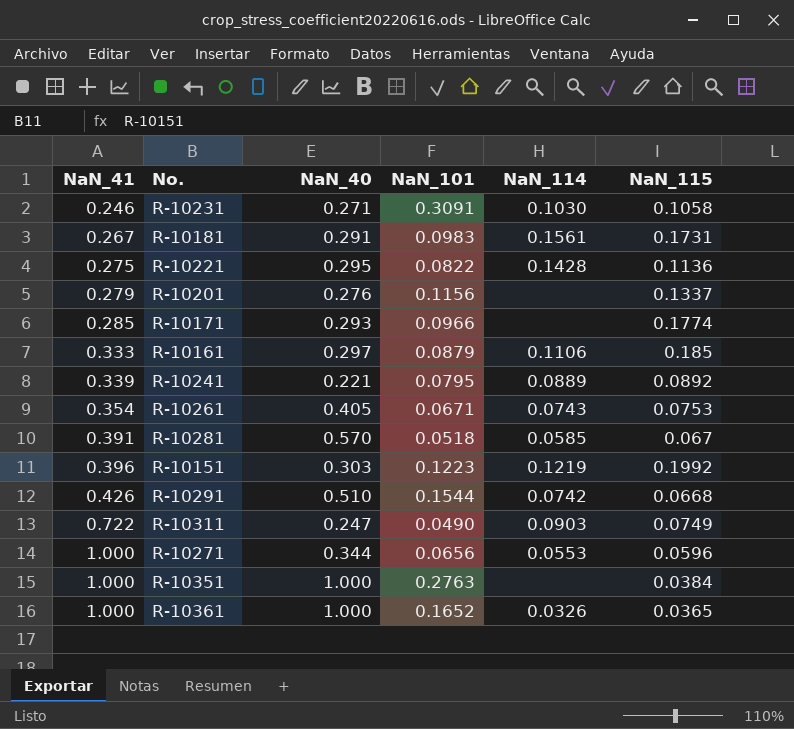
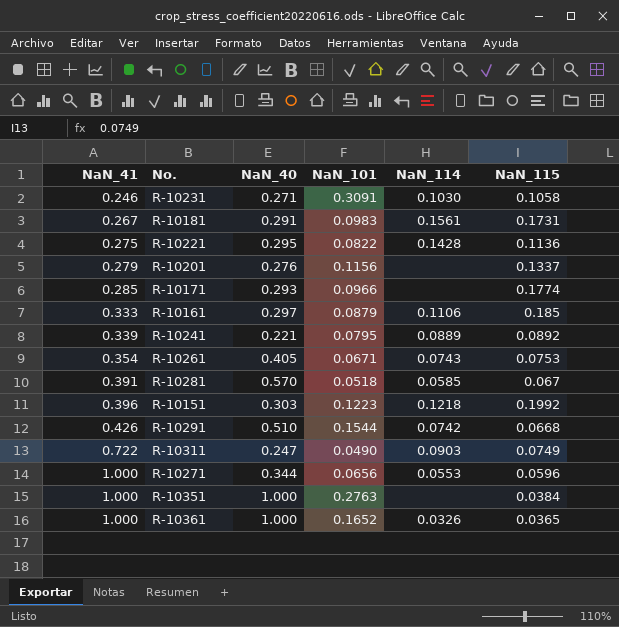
R-10151 | NaN_114: 0.1219 -> 0.1218

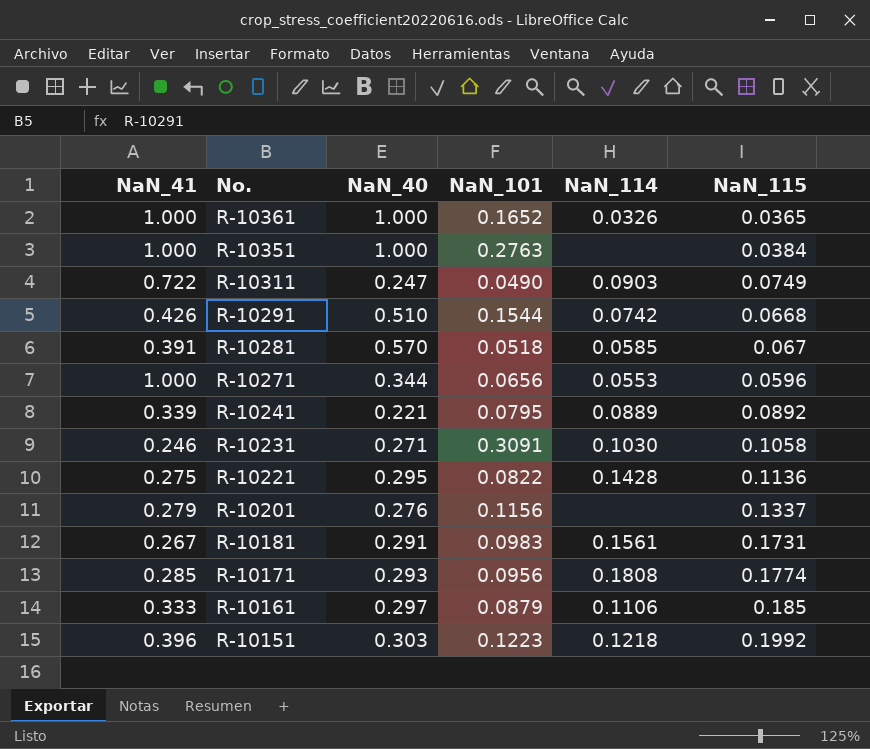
row order: NaN_41 ascending -> No. descending
row R-10261: 0.354 | 0.405 | 0.0671 | 0.0743 | 0.0753 -> none
R-10171 | NaN_101: 0.0966 -> 0.0956
R-10171 | NaN_114: none -> 0.1808

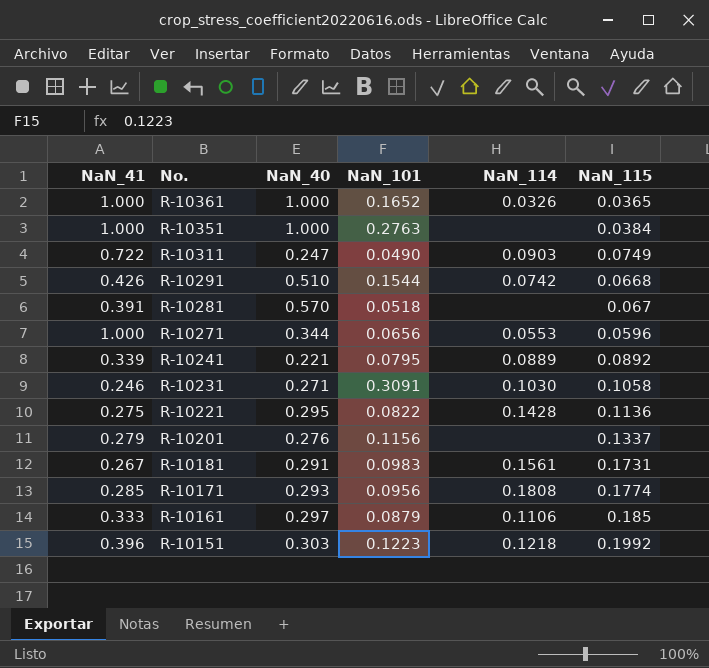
R-10281 | NaN_114: 0.0585 -> none

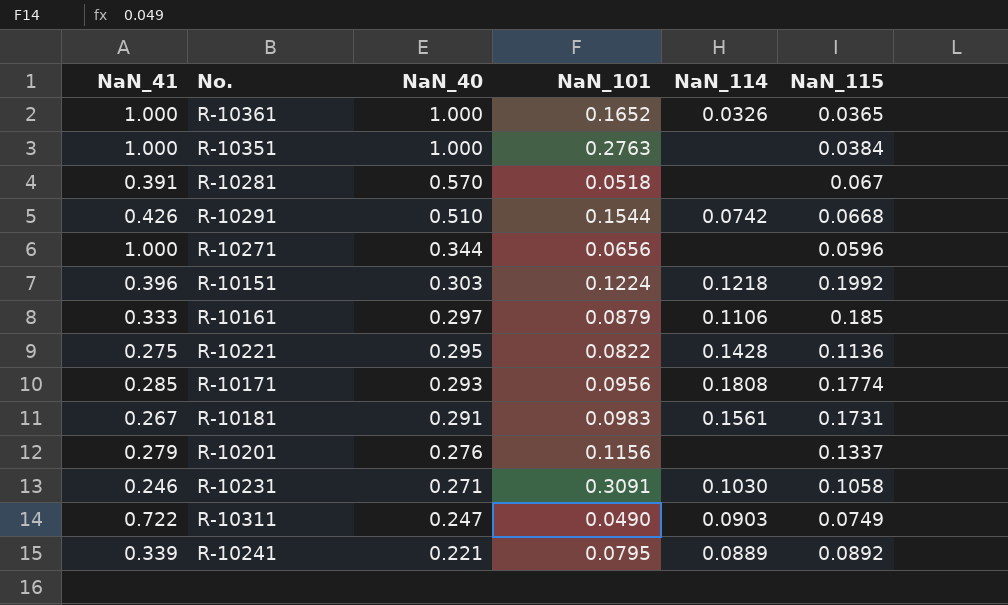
row order: No. descending -> NaN_40 descending
R-10271 | NaN_114: 0.0553 -> none
R-10151 | NaN_101: 0.1223 -> 0.1224

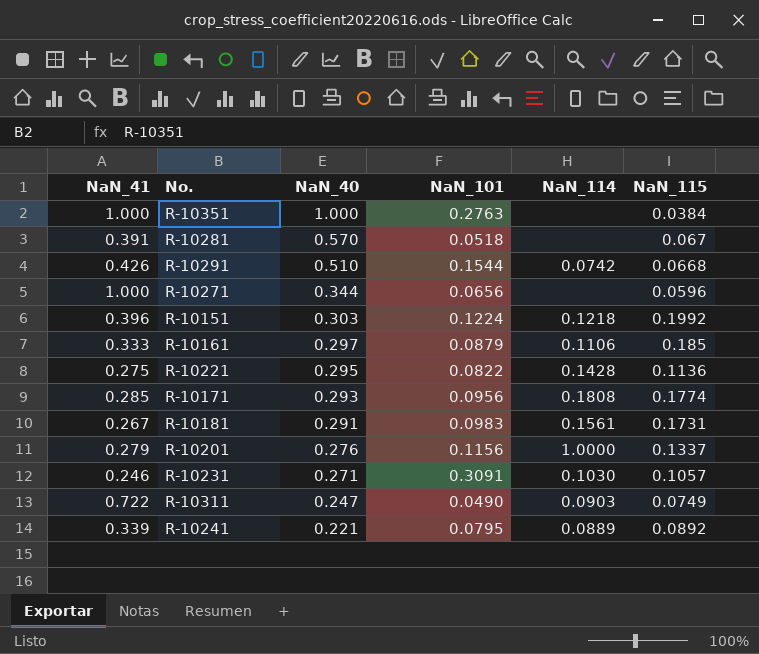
row R-10361: 1.000 | 1.000 | 0.1652 | 0.0326 | 0.0365 -> none
R-10201 | NaN_114: none -> 1.0000
R-10231 | NaN_115: 0.1058 -> 0.1057

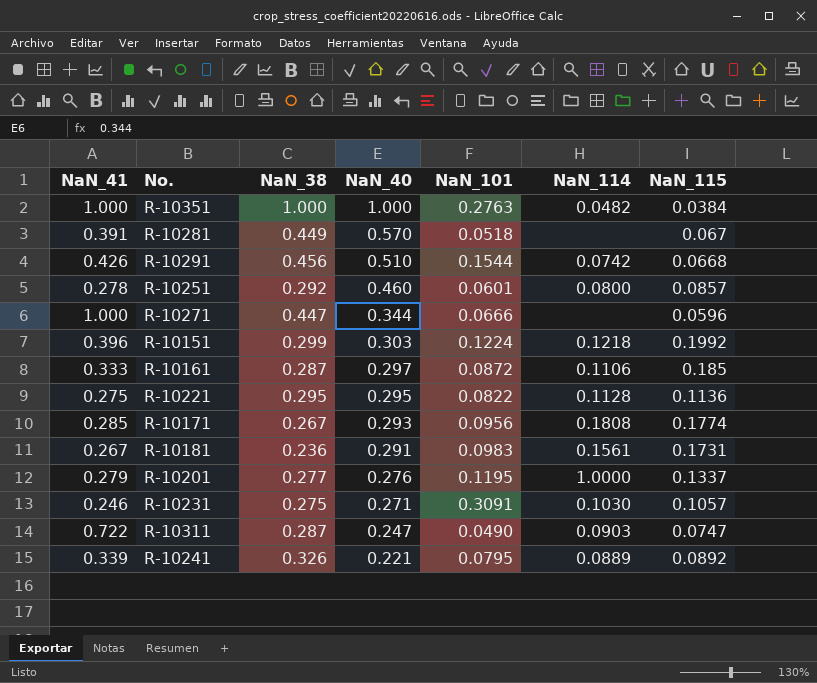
column NaN_38 | position: none -> 3
R-10351 | NaN_114: none -> 0.0482
row R-10251: none -> 0.278 | 0.292 | 0.460 | 0.0601 | 0.0800 | 0.0857
R-10271 | NaN_101: 0.0656 -> 0.0666
R-10161 | NaN_101: 0.0879 -> 0.0872
R-10221 | NaN_114: 0.1428 -> 0.1128
R-10201 | NaN_101: 0.1156 -> 0.1195
R-10311 | NaN_115: 0.0749 -> 0.0747

